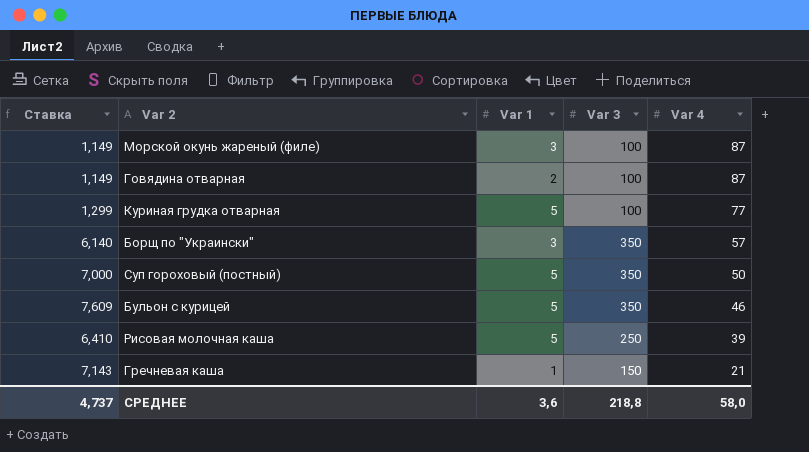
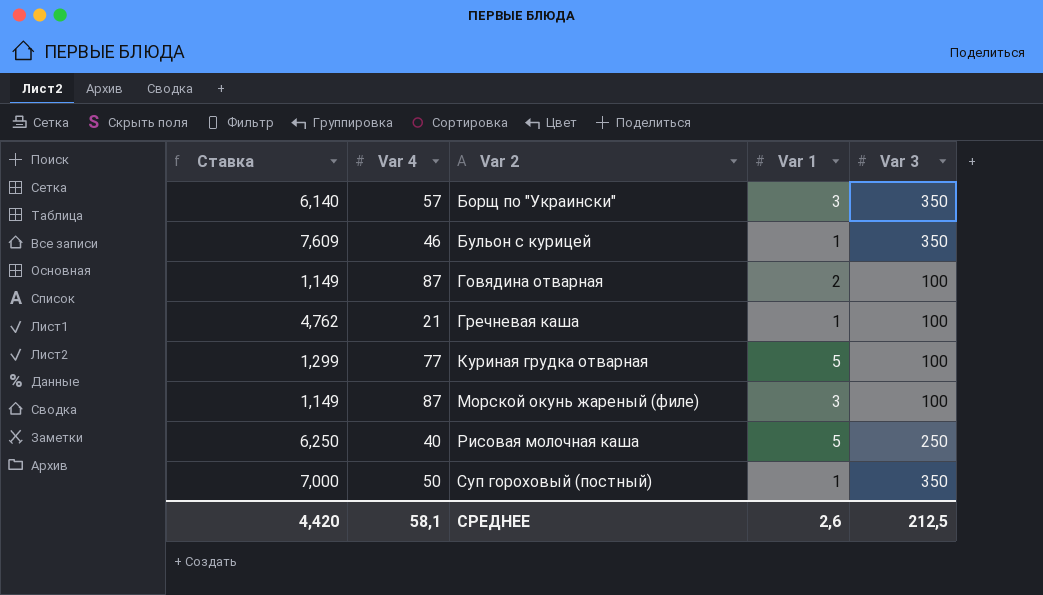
row order: Var 4 descending -> Var 2 ascending
column Var 4 | position: 5 -> 2
Бульон с курицей | Var 1: 5 -> 1
Гречневая каша | Ставка: 7,143 -> 4,762
Гречневая каша | Var 3: 150 -> 100
Рисовая молочная каша | Ставка: 6,410 -> 6,250
Рисовая молочная каша | Var 4: 39 -> 40
Суп гороховый (постный) | Var 1: 5 -> 1
СРЕДНЕЕ | Ставка: 4,737 -> 4,420
СРЕДНЕЕ | Var 4: 58,0 -> 58,1
СРЕДНЕЕ | Var 1: 3,6 -> 2,6
СРЕДНЕЕ | Var 3: 218,8 -> 212,5

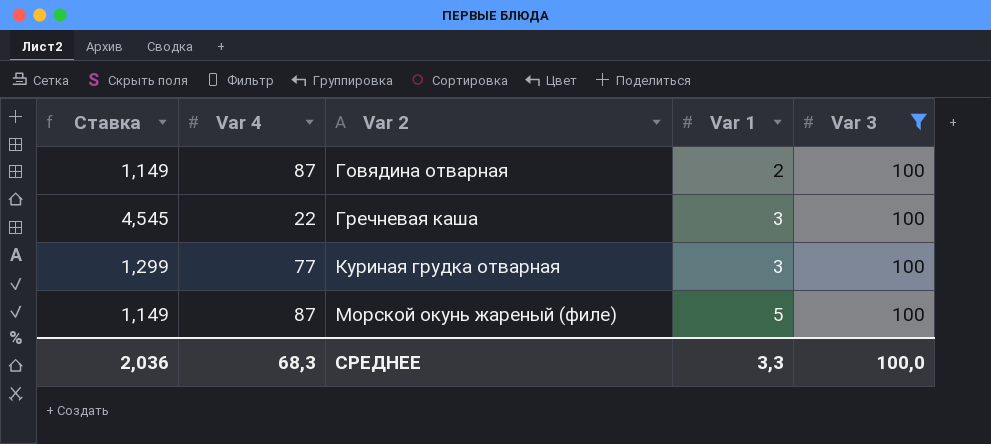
filter: none -> Var 3 = 100
Гречневая каша | Ставка: 4,762 -> 4,545
Гречневая каша | Var 4: 21 -> 22
Гречневая каша | Var 1: 1 -> 3
Куриная грудка отварная | Var 1: 5 -> 3
Морской окунь жареный (филе) | Var 1: 3 -> 5
СРЕДНЕЕ | Ставка: 4,420 -> 2,036
СРЕДНЕЕ | Var 4: 58,1 -> 68,3
СРЕДНЕЕ | Var 1: 2,6 -> 3,3
СРЕДНЕЕ | Var 3: 212,5 -> 100,0

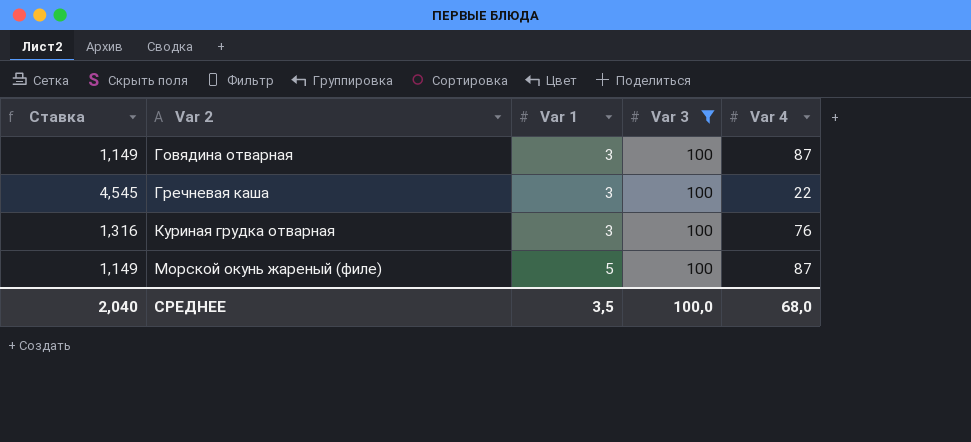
column Var 4 | position: 2 -> 5
Говядина отварная | Var 1: 2 -> 3
Куриная грудка отварная | Ставка: 1,299 -> 1,316
Куриная грудка отварная | Var 4: 77 -> 76
СРЕДНЕЕ | Ставка: 2,036 -> 2,040
СРЕДНЕЕ | Var 1: 3,3 -> 3,5
СРЕДНЕЕ | Var 4: 68,3 -> 68,0

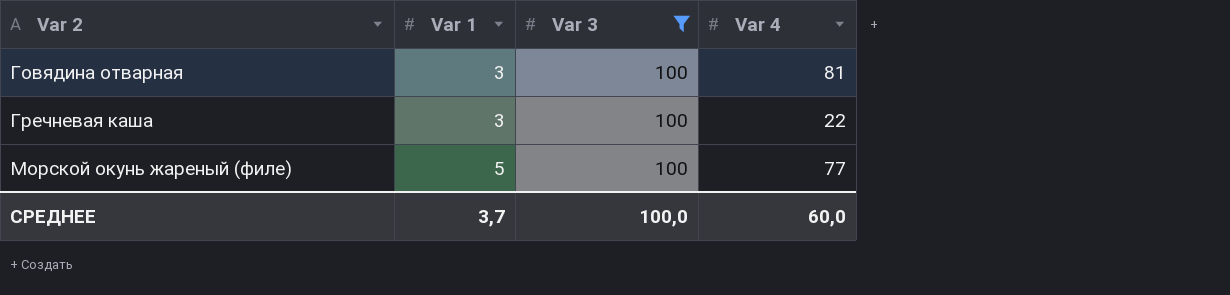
column Ставка | formula: [Var 3] / [Var 4] -> none
row Куриная грудка отварная: 1,316 | 3 | 100 | 76 -> none
Говядина отварная | Var 4: 87 -> 81
Морской окунь жареный (филе) | Var 4: 87 -> 77
СРЕДНЕЕ | Var 1: 3,5 -> 3,7
СРЕДНЕЕ | Var 4: 68,0 -> 60,0

